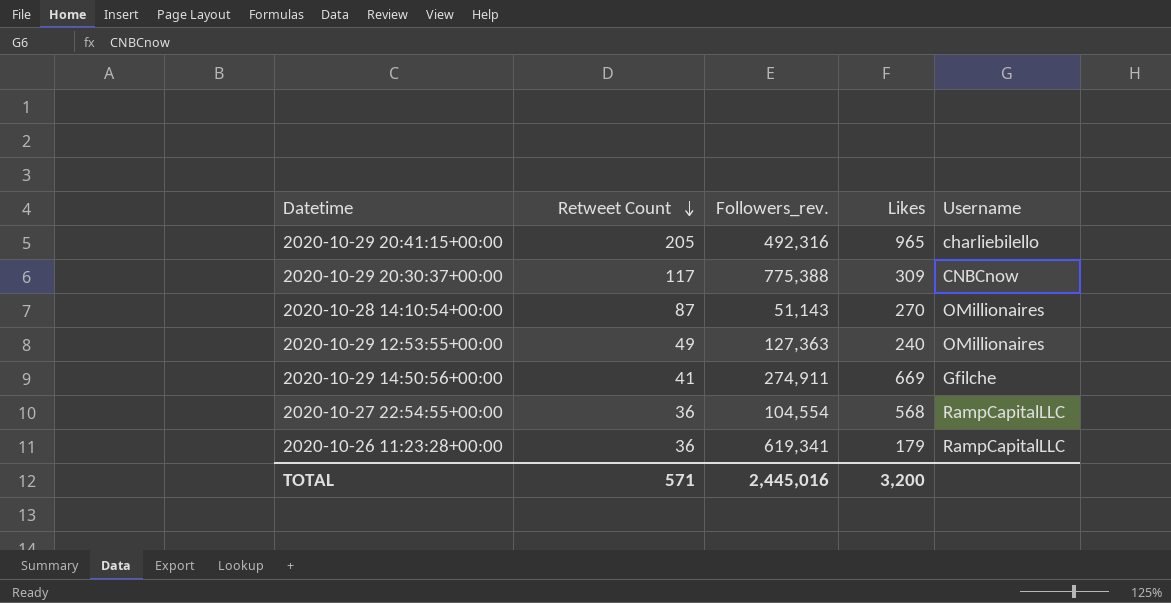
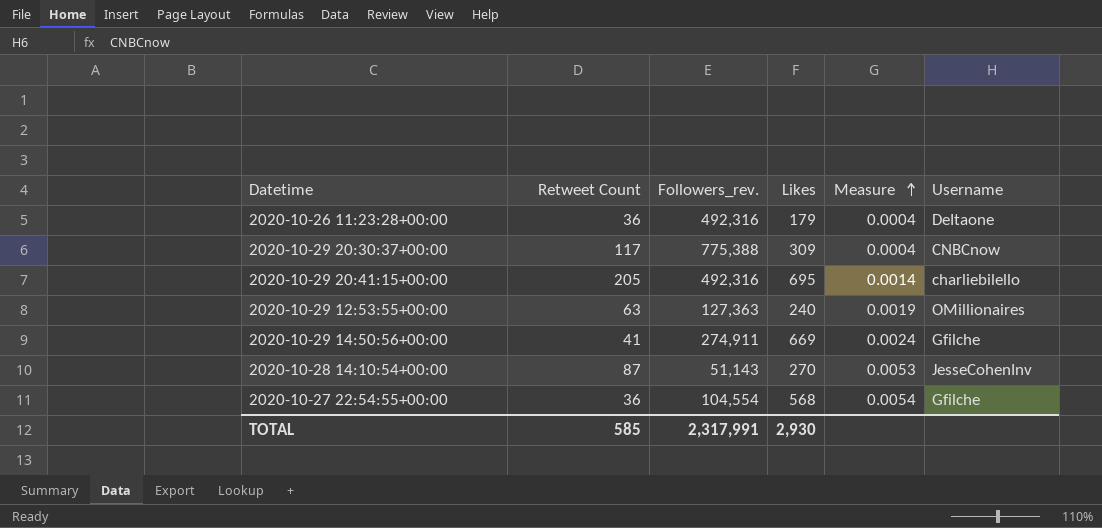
row order: Retweet Count descending -> Measure ascending
column Measure | formula: none -> [Likes] / [Followers_rev.]
2020-10-26 11:23:28+00:00 | Followers_rev.: 619,341 -> 492,316
2020-10-26 11:23:28+00:00 | Username: RampCapitalLLC -> DeItaone
2020-10-29 20:41:15+00:00 | Likes: 965 -> 695
2020-10-29 12:53:55+00:00 | Retweet Count: 49 -> 63
2020-10-28 14:10:54+00:00 | Username: OMillionaires -> JesseCohenInv
2020-10-27 22:54:55+00:00 | Username: RampCapitalLLC -> Gfilche
TOTAL | Retweet Count: 571 -> 585
TOTAL | Followers_rev.: 2,445,016 -> 2,317,991
TOTAL | Likes: 3,200 -> 2,930

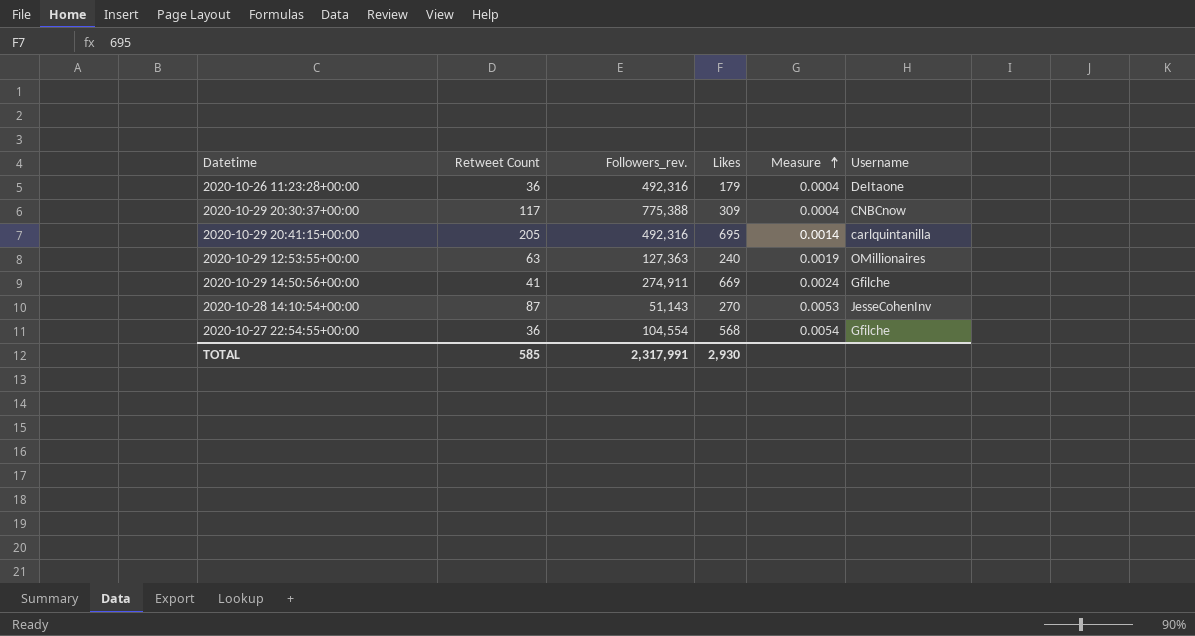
2020-10-29 20:41:15+00:00 | Username: charliebilello -> carlquintanilla

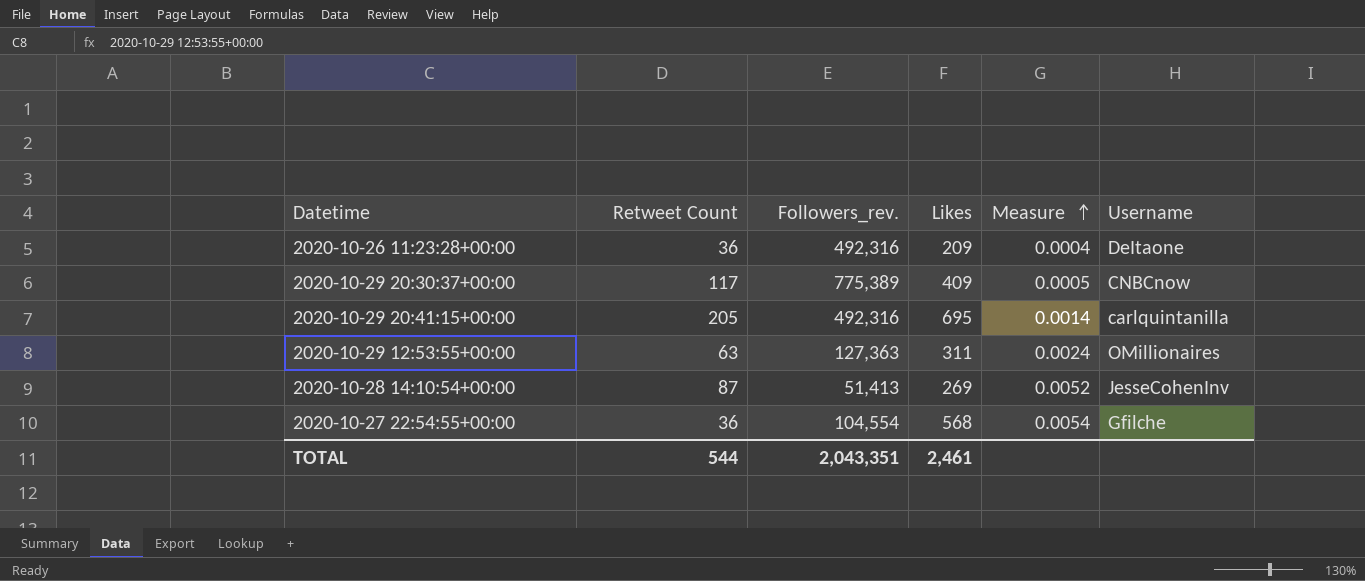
row 2020-10-29 14:50:56+00:00: 41 | 274,911 | 669 | 0.0024 | Gfilche -> none
2020-10-26 11:23:28+00:00 | Likes: 179 -> 209
2020-10-29 20:30:37+00:00 | Followers_rev.: 775,388 -> 775,389
2020-10-29 20:30:37+00:00 | Likes: 309 -> 409
2020-10-29 20:30:37+00:00 | Measure: 0.0004 -> 0.0005
2020-10-29 12:53:55+00:00 | Likes: 240 -> 311
2020-10-29 12:53:55+00:00 | Measure: 0.0019 -> 0.0024
2020-10-28 14:10:54+00:00 | Followers_rev.: 51,143 -> 51,413
2020-10-28 14:10:54+00:00 | Likes: 270 -> 269
2020-10-28 14:10:54+00:00 | Measure: 0.0053 -> 0.0052
TOTAL | Retweet Count: 585 -> 544
TOTAL | Followers_rev.: 2,317,991 -> 2,043,351
TOTAL | Likes: 2,930 -> 2,461

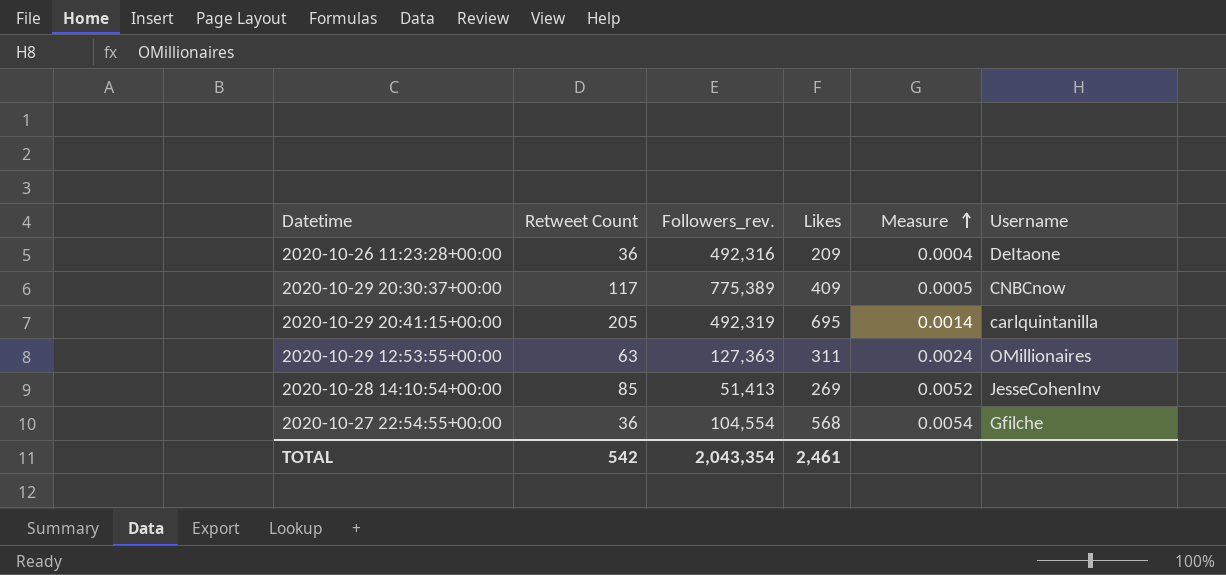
2020-10-29 20:41:15+00:00 | Followers_rev.: 492,316 -> 492,319
2020-10-28 14:10:54+00:00 | Retweet Count: 87 -> 85
TOTAL | Retweet Count: 544 -> 542
TOTAL | Followers_rev.: 2,043,351 -> 2,043,354

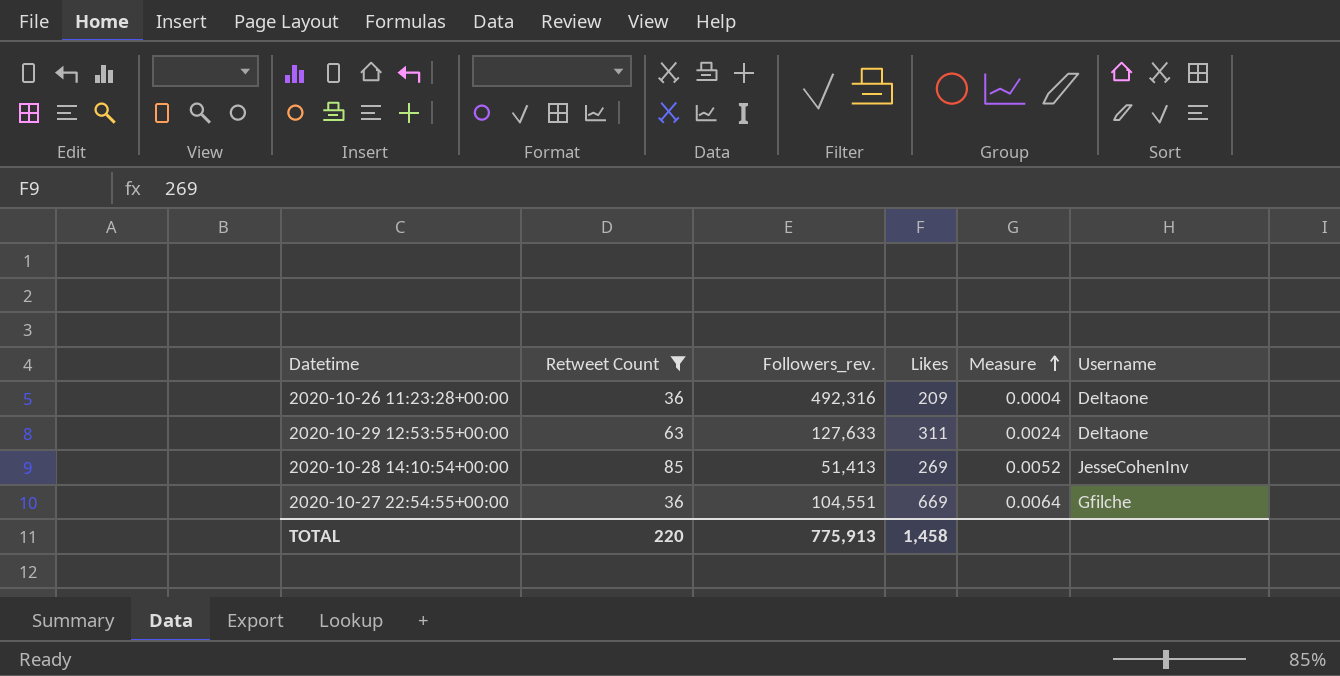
filter: none -> Retweet Count <= 85
2020-10-29 12:53:55+00:00 | Followers_rev.: 127,363 -> 127,633
2020-10-29 12:53:55+00:00 | Username: OMillionaires -> DeItaone
2020-10-27 22:54:55+00:00 | Followers_rev.: 104,554 -> 104,551
2020-10-27 22:54:55+00:00 | Likes: 568 -> 669
2020-10-27 22:54:55+00:00 | Measure: 0.0054 -> 0.0064
TOTAL | Retweet Count: 542 -> 220
TOTAL | Followers_rev.: 2,043,354 -> 775,913
TOTAL | Likes: 2,461 -> 1,458

